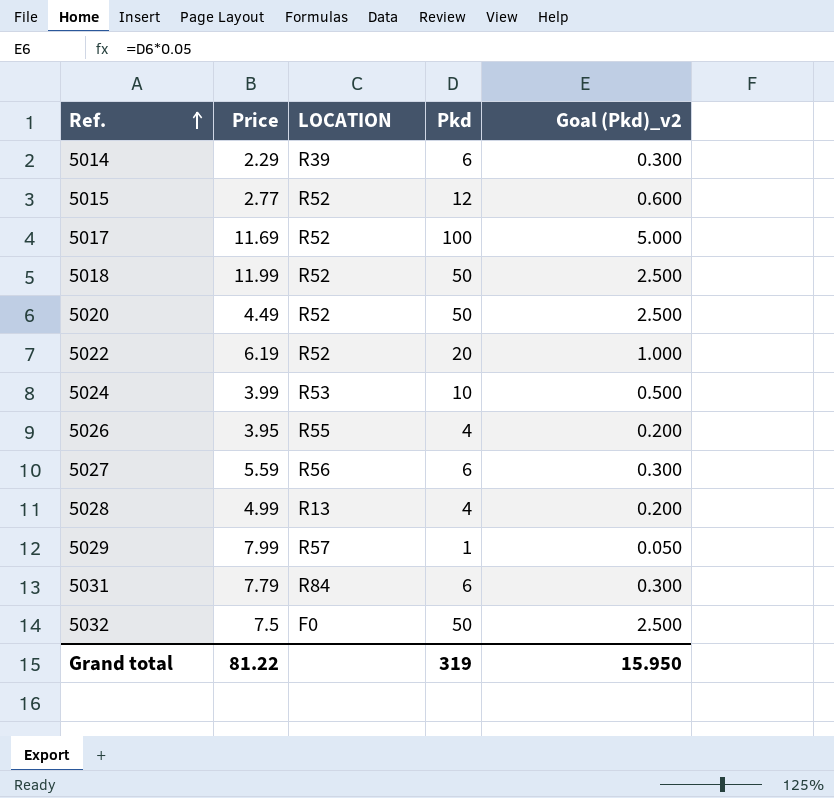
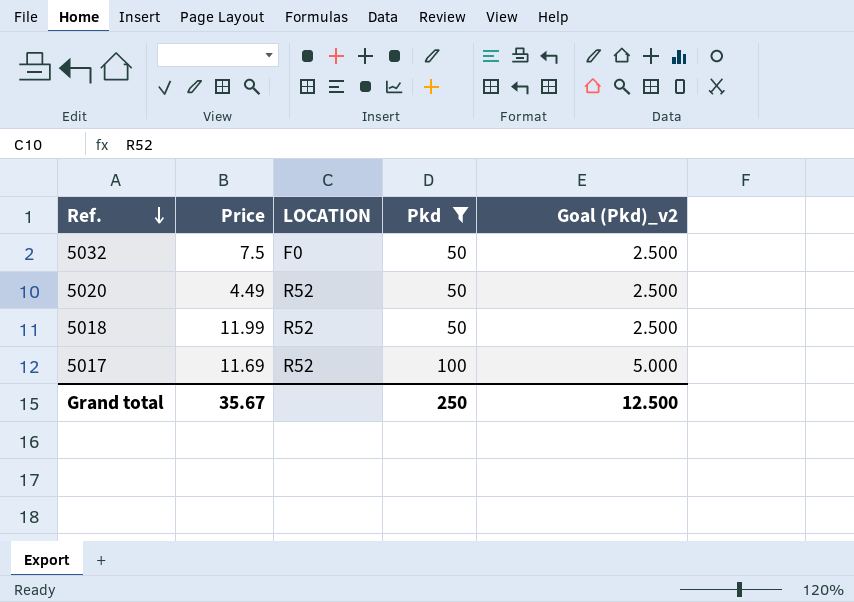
filter: none -> Pkd >= 50
row order: Ref. ascending -> Ref. descending
Grand total | Price: 81.22 -> 35.67
Grand total | Pkd: 319 -> 250
Grand total | Goal (Pkd)_v2: 15.950 -> 12.500

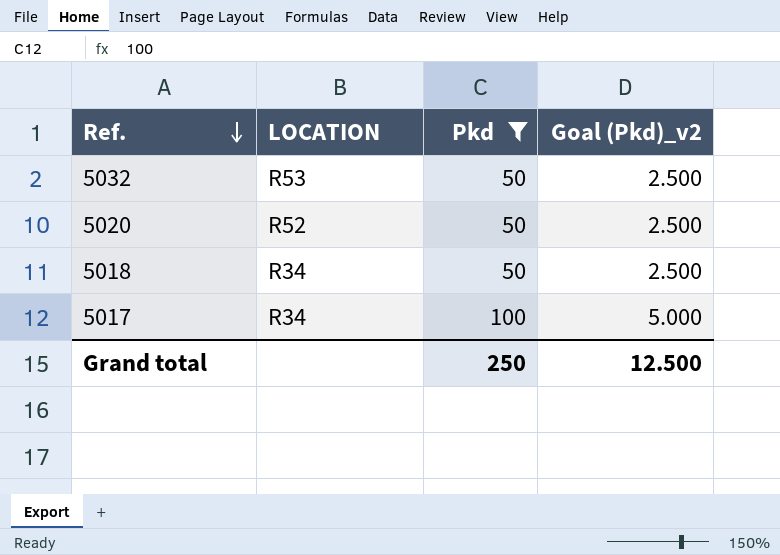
column Price | position: 2 -> none
5032 | LOCATION: F0 -> R53
5018 | LOCATION: R52 -> R34
5017 | LOCATION: R52 -> R34

